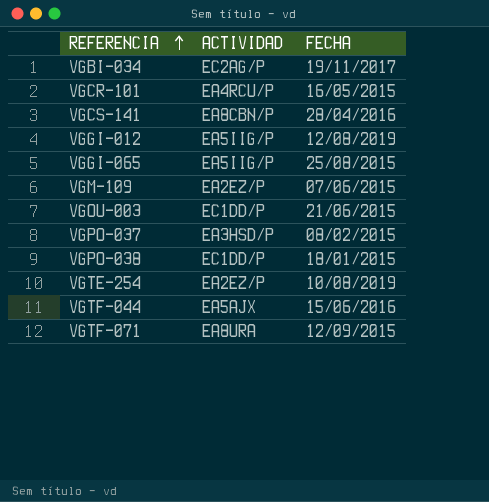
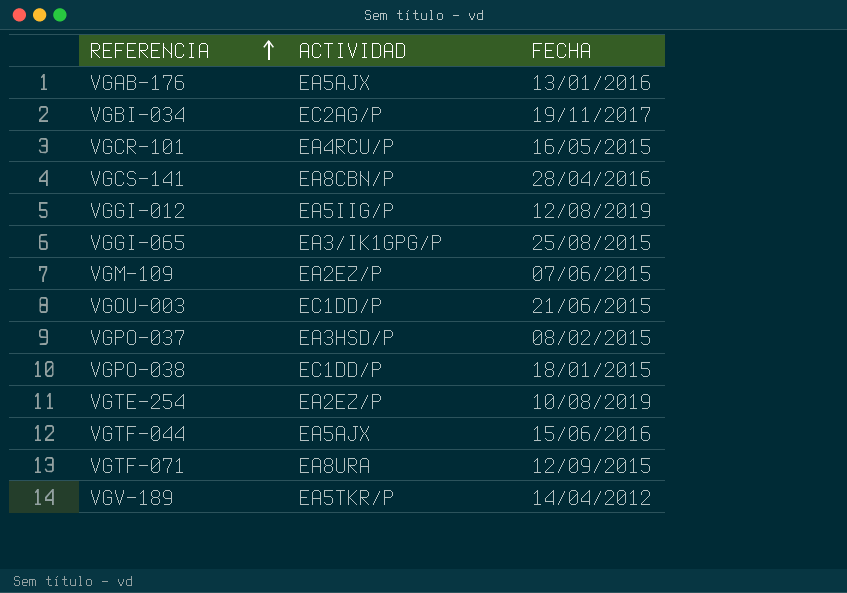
row VGAB-176: none -> EA5AJX | 13/01/2016
VGGI-065 | ACTIVIDAD: EA5IIG/P -> EA3/IK1GPG/P
row VGV-189: none -> EA5TKR/P | 14/04/2012

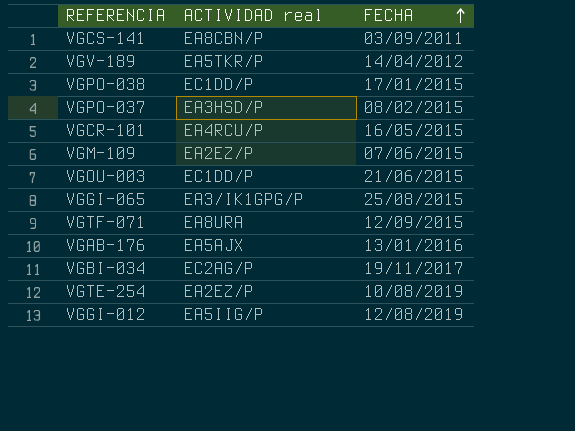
row order: REFERENCIA ascending -> FECHA ascending
column name: ACTIVIDAD -> ACTIVIDAD real
row VGTF-044: EA5AJX | 15/06/2016 -> none
VGCS-141 | FECHA: 28/04/2016 -> 03/09/2011
VGPO-038 | FECHA: 18/01/2015 -> 17/01/2015

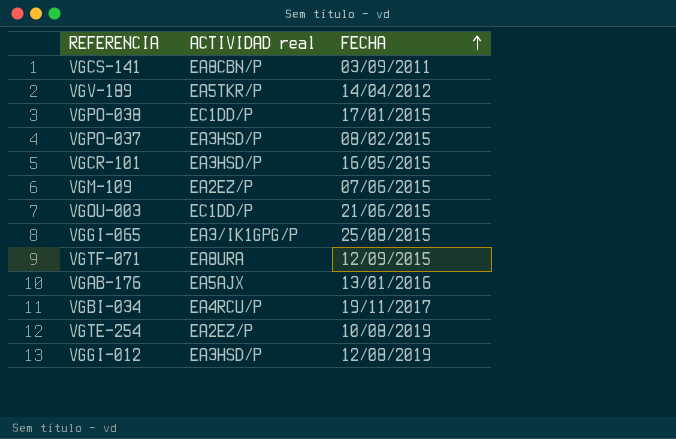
VGCR-101 | ACTIVIDAD real: EA4RCU/P -> EA3HSD/P
VGBI-034 | ACTIVIDAD real: EC2AG/P -> EA4RCU/P
VGGI-012 | ACTIVIDAD real: EA5IIG/P -> EA3HSD/P

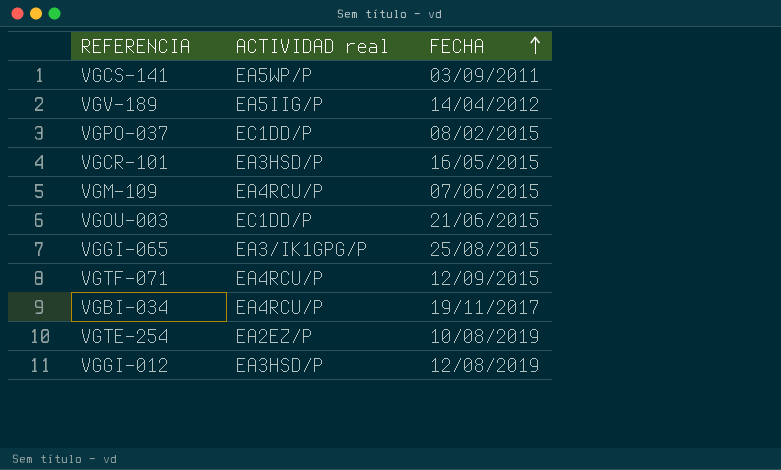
row VGPO-038: EC1DD/P | 17/01/2015 -> none
row VGAB-176: EA5AJX | 13/01/2016 -> none
VGCS-141 | ACTIVIDAD real: EA8CBN/P -> EA5WP/P
VGV-189 | ACTIVIDAD real: EA5TKR/P -> EA5IIG/P
VGPO-037 | ACTIVIDAD real: EA3HSD/P -> EC1DD/P
VGM-109 | ACTIVIDAD real: EA2EZ/P -> EA4RCU/P
VGTF-071 | ACTIVIDAD real: EA8URA -> EA4RCU/P

